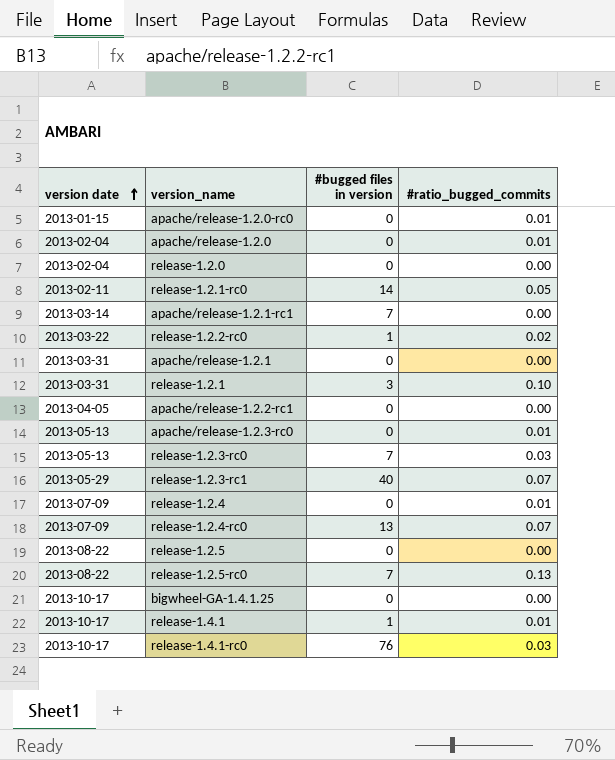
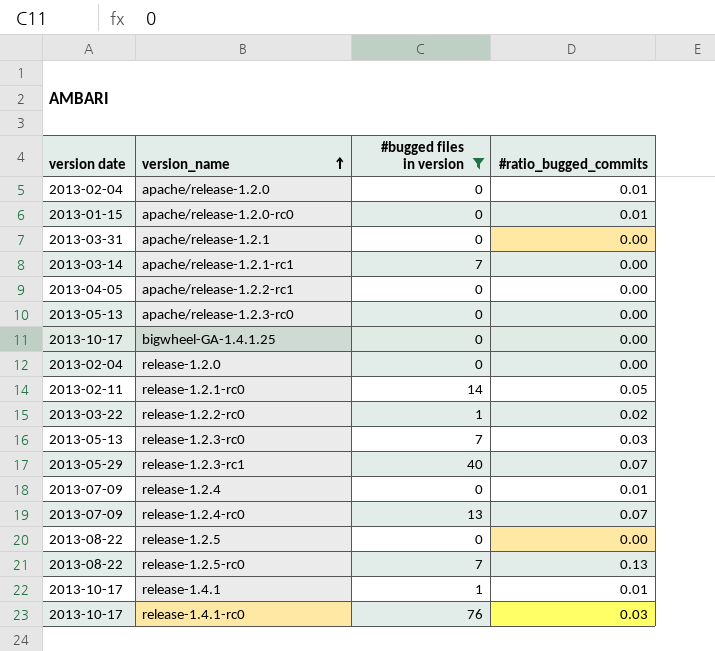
filter: none -> #bugged files in version != 3
row order: version date ascending -> version_name ascending
apache/release-1.2.3-rc0 | #ratio_bugged_commits: 0.01 -> 0.00

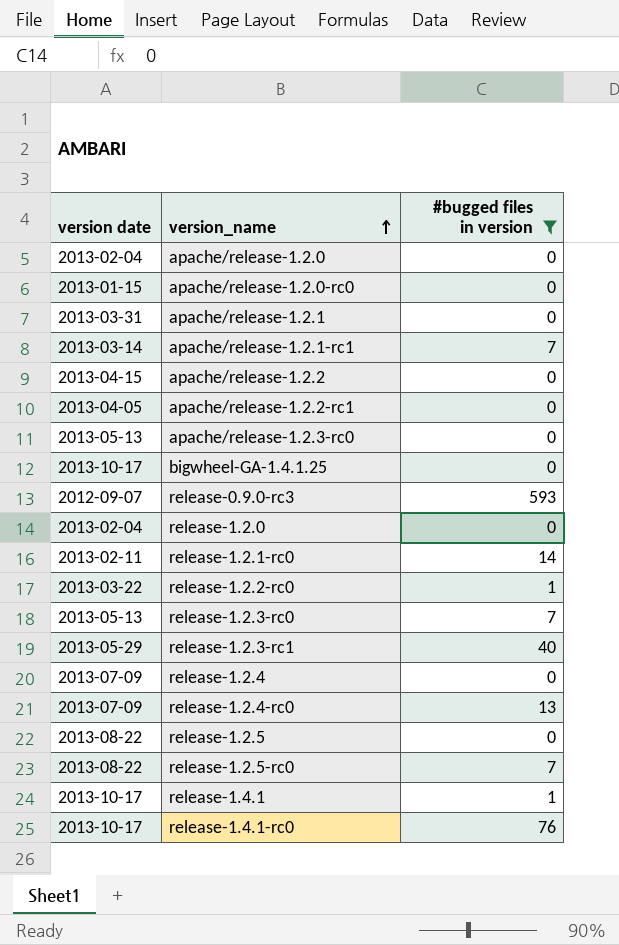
column #ratio_bugged_commits | position: 4 -> none
row apache/release-1.2.2: none -> 2013-04-15 | 0
row release-0.9.0-rc3: none -> 2012-09-07 | 593

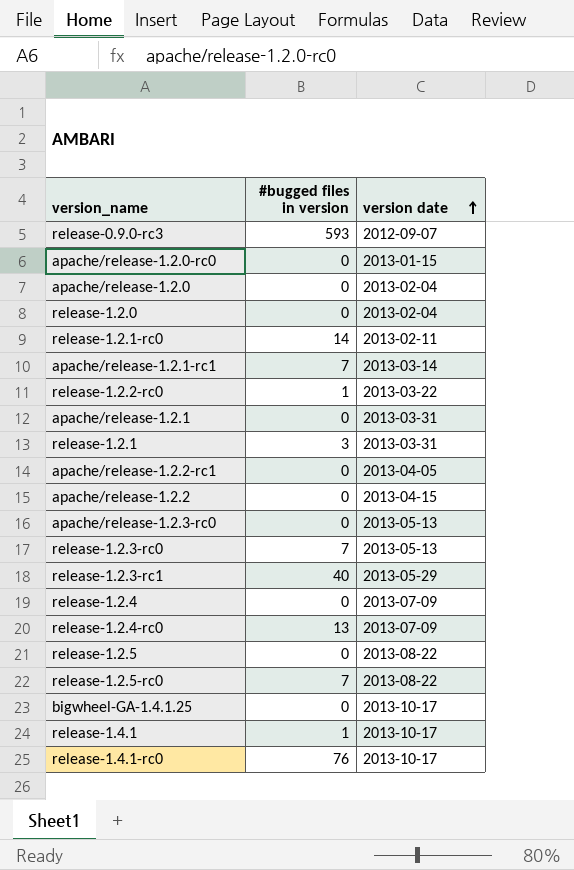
filter: #bugged files in version != 3 -> none
row order: version_name ascending -> version date ascending
column version date | position: 1 -> 3

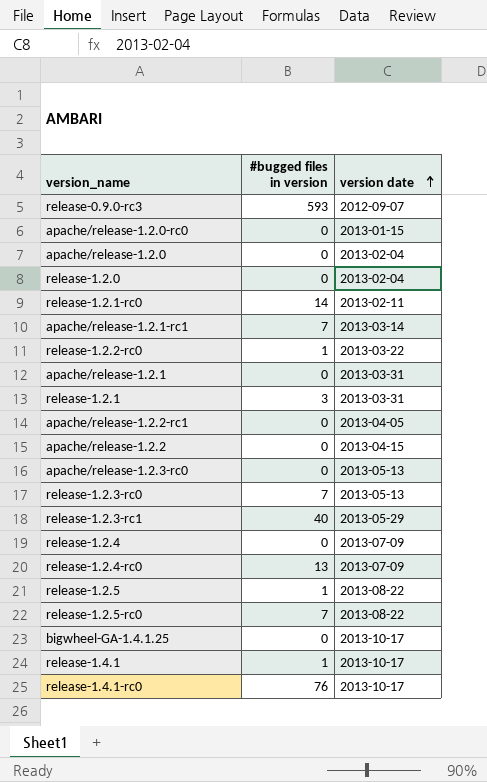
release-1.2.5 | #bugged files in version: 0 -> 1

